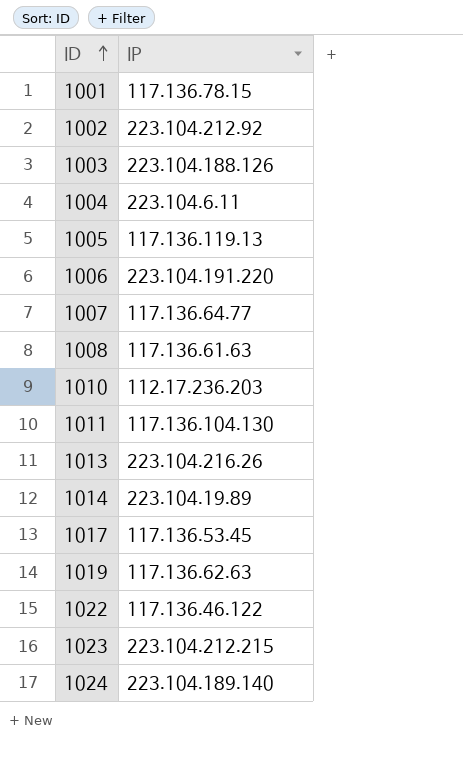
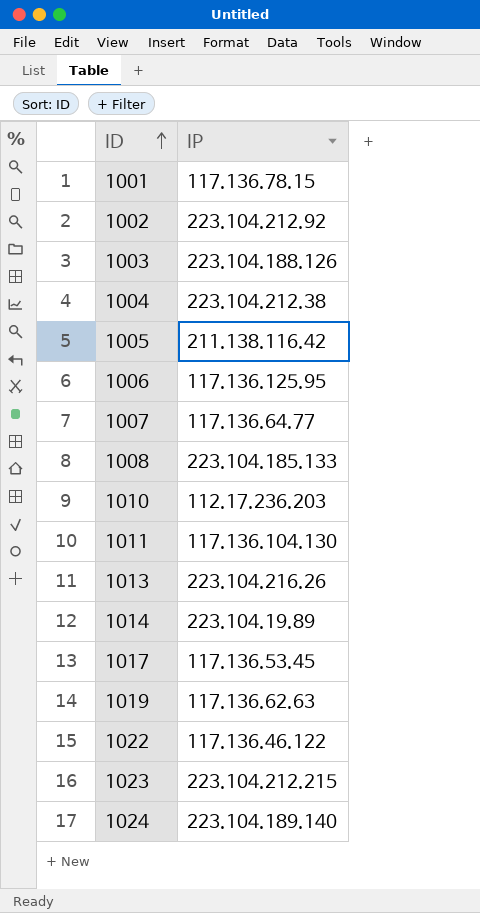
1004 | IP: 223.104.6.11 -> 223.104.212.38
1005 | IP: 117.136.119.13 -> 211.138.116.42
1006 | IP: 223.104.191.220 -> 117.136.125.95
1008 | IP: 117.136.61.63 -> 223.104.185.133

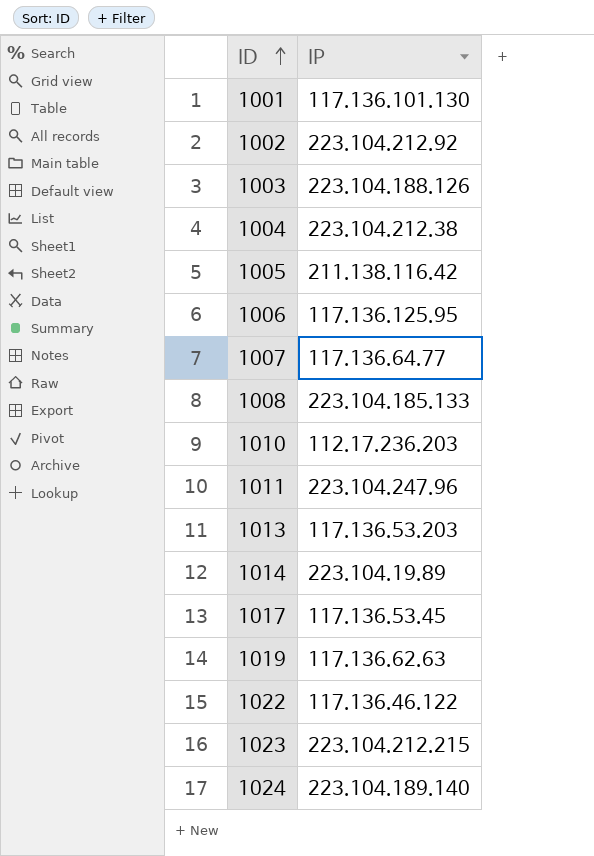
1001 | IP: 117.136.78.15 -> 117.136.101.130
1011 | IP: 117.136.104.130 -> 223.104.247.96
1013 | IP: 223.104.216.26 -> 117.136.53.203

